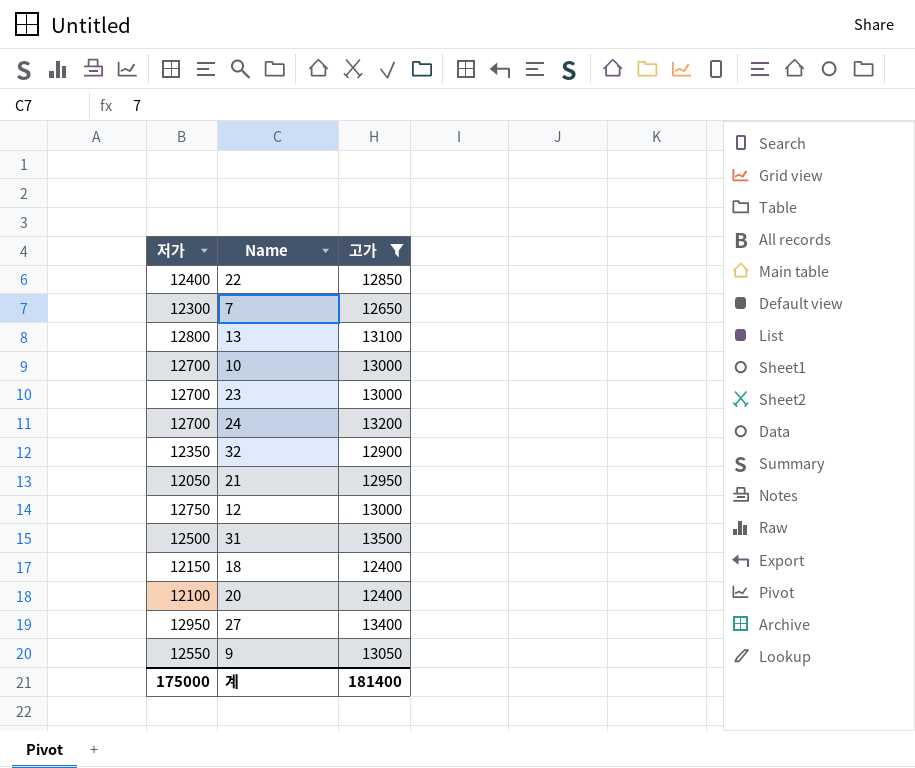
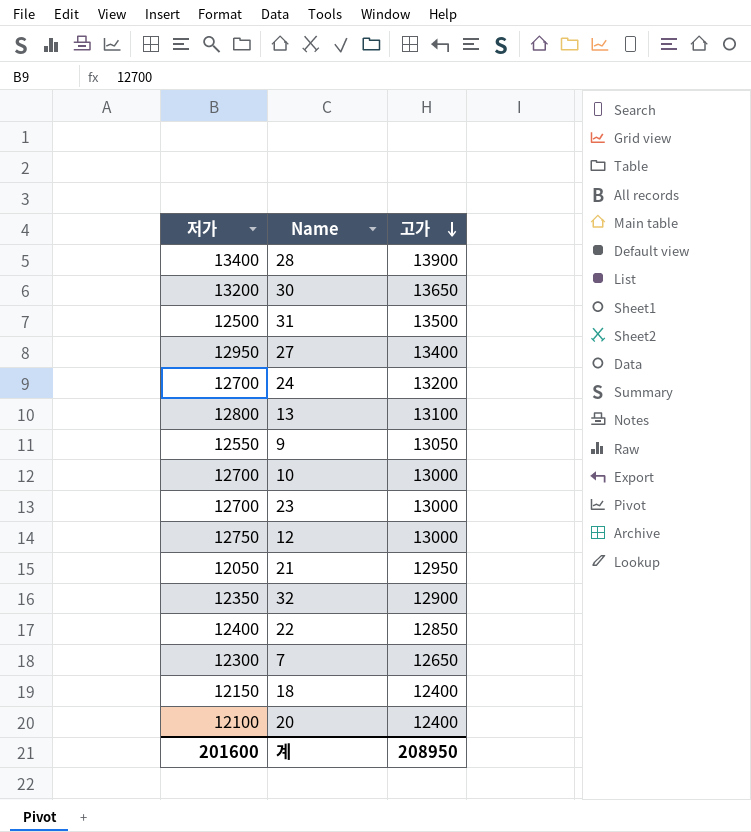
filter: 고가 <= 13500 -> none
row order: none -> 고가 descending
계 | 저가: 175000 -> 201600
계 | 고가: 181400 -> 208950

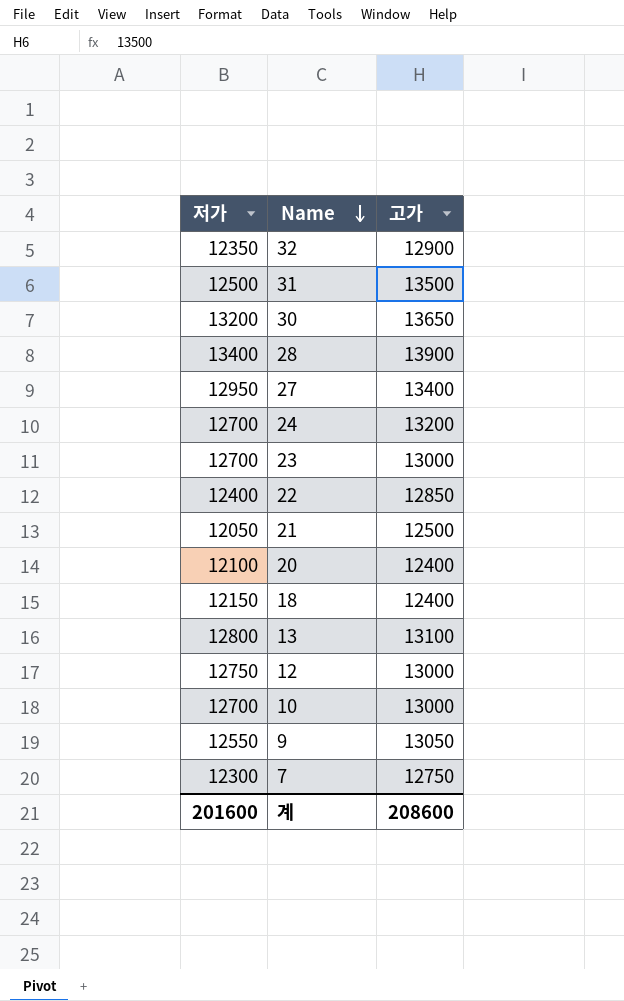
row order: 고가 descending -> Name descending
21 | 고가: 12950 -> 12500
7 | 고가: 12650 -> 12750
계 | 고가: 208950 -> 208600

